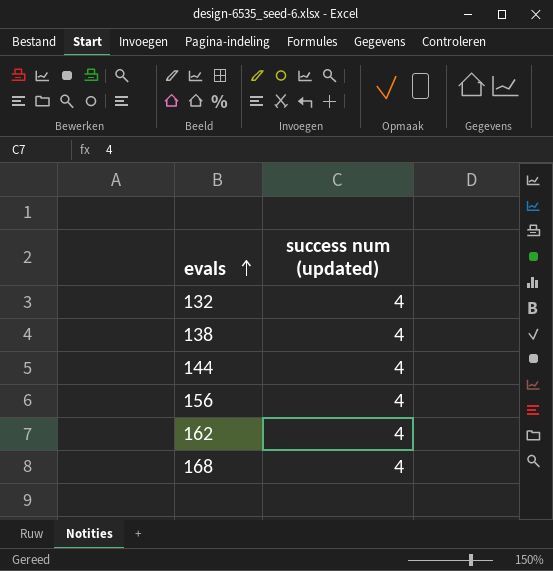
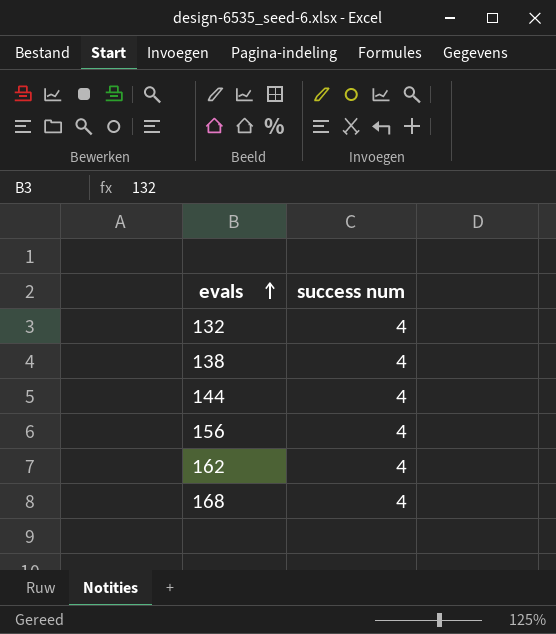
column name: success num (updated) -> success num

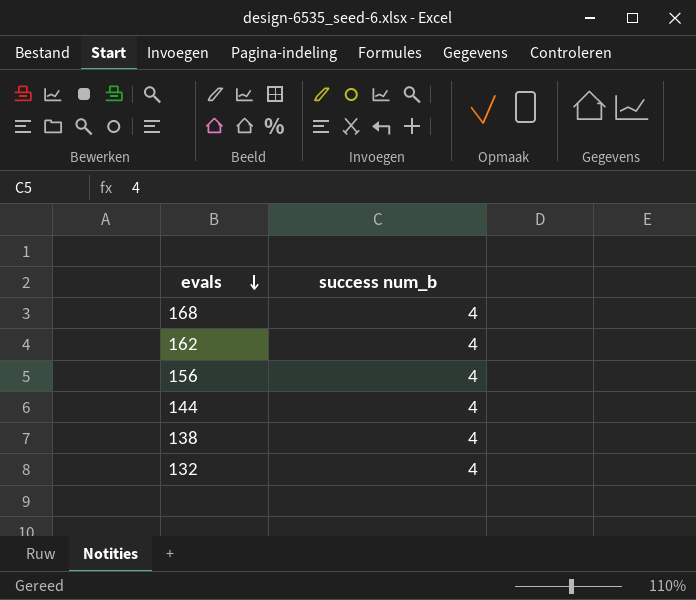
row order: evals ascending -> evals descending
column name: success num -> success num_b

